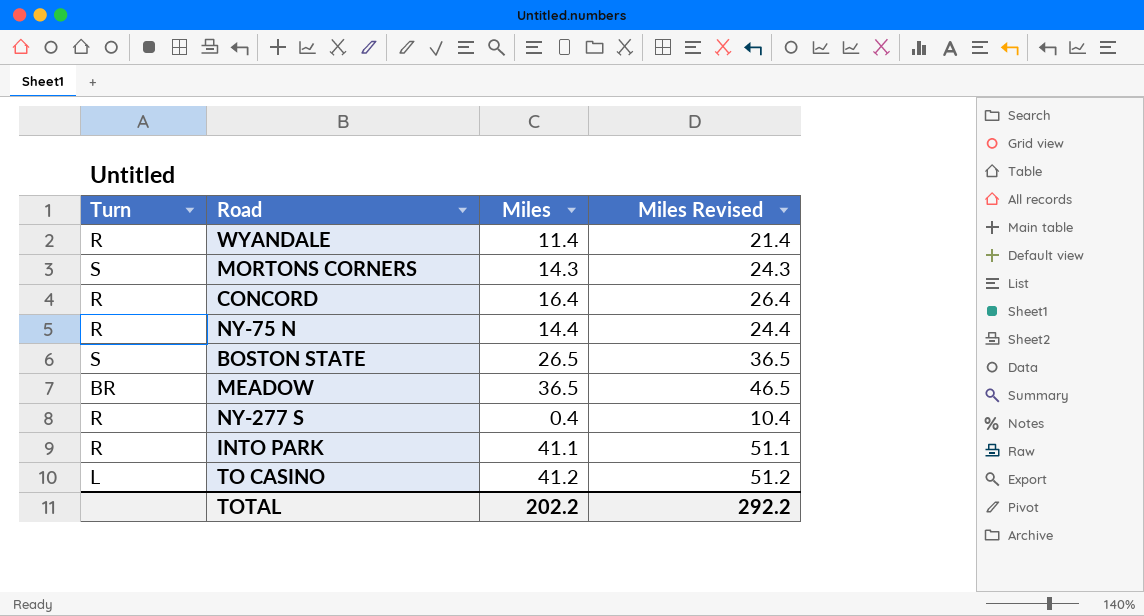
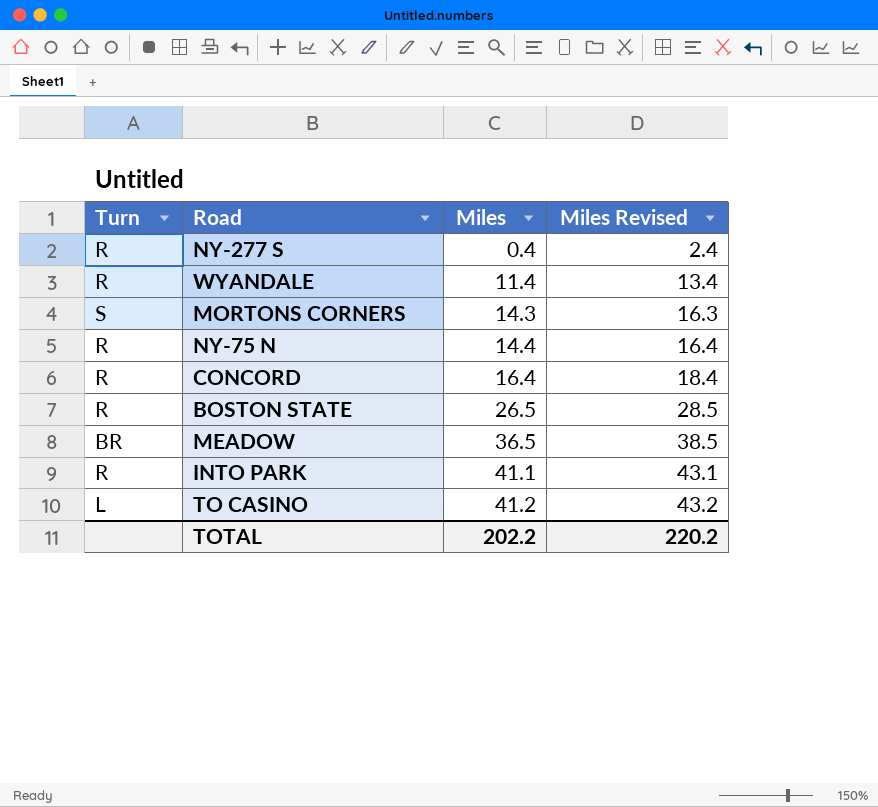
row order: none -> Miles ascending
column Miles Revised | formula: [Miles] + 10 -> [Miles] + 2
BOSTON STATE | Turn: S -> R
TOTAL | Miles Revised: 292.2 -> 220.2

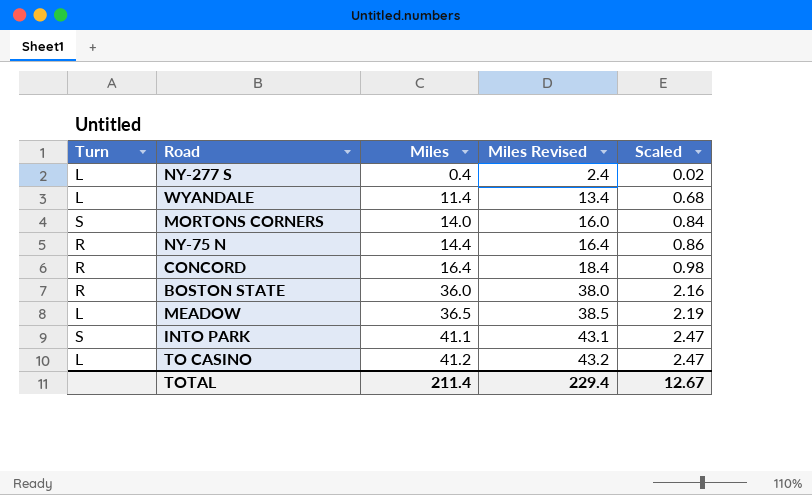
column Scaled | formula: none -> [Miles] * 0.06
NY-277 S | Turn: R -> L
WYANDALE | Turn: R -> L
MORTONS CORNERS | Miles: 14.3 -> 14.0
MORTONS CORNERS | Miles Revised: 16.3 -> 16.0
BOSTON STATE | Miles: 26.5 -> 36.0
BOSTON STATE | Miles Revised: 28.5 -> 38.0
MEADOW | Turn: BR -> L
INTO PARK | Turn: R -> S
TOTAL | Miles: 202.2 -> 211.4
TOTAL | Miles Revised: 220.2 -> 229.4

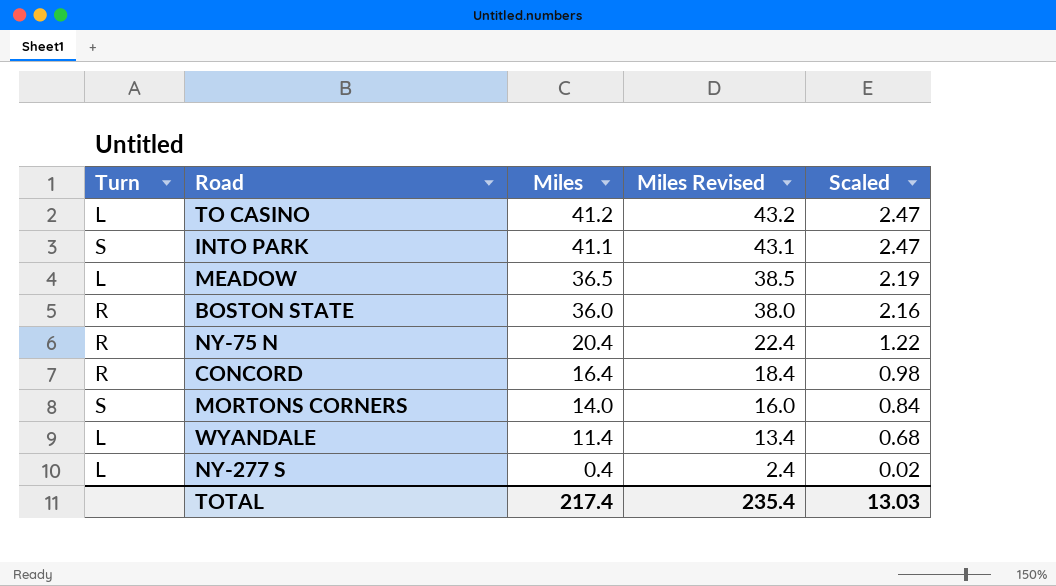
row order: Miles ascending -> Miles descending
NY-75 N | Miles: 14.4 -> 20.4
NY-75 N | Miles Revised: 16.4 -> 22.4
NY-75 N | Scaled: 0.86 -> 1.22
TOTAL | Miles: 211.4 -> 217.4
TOTAL | Miles Revised: 229.4 -> 235.4
TOTAL | Scaled: 12.67 -> 13.03

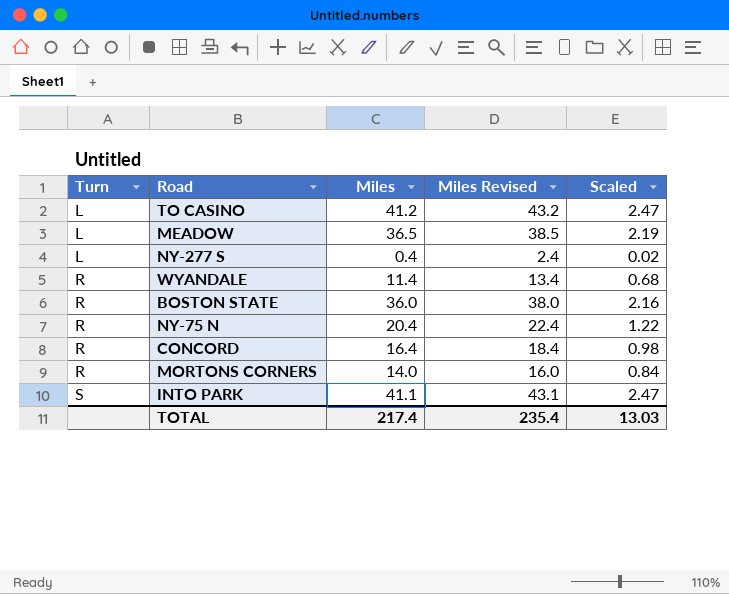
row order: Miles descending -> Turn ascending
WYANDALE | Turn: L -> R
MORTONS CORNERS | Turn: S -> R

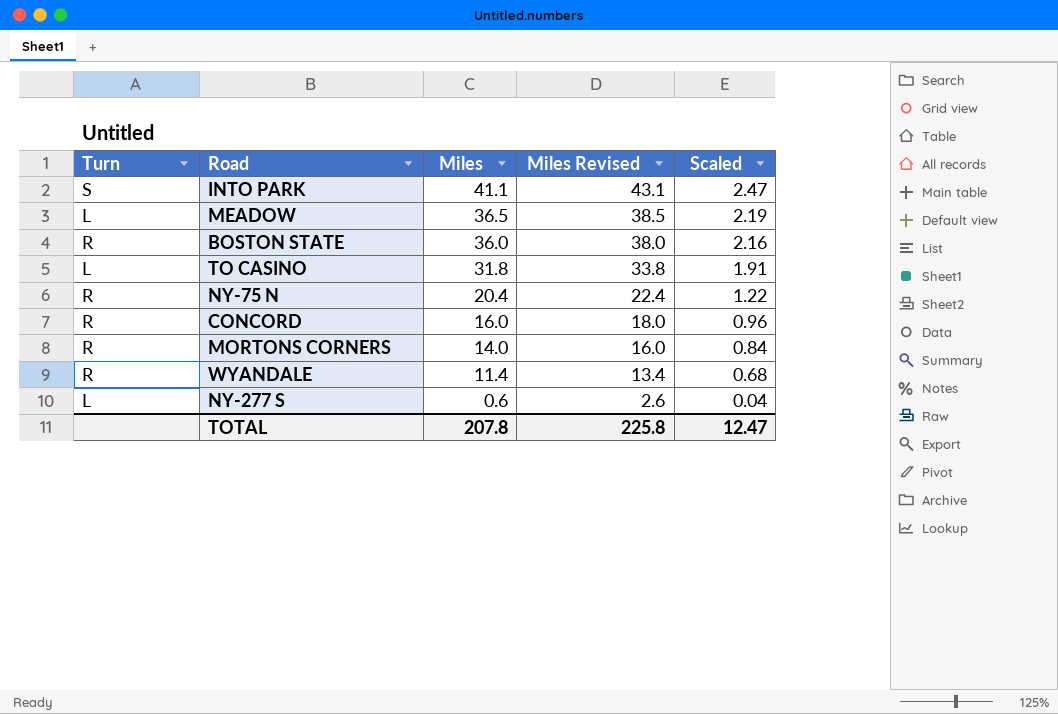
row order: Turn ascending -> Miles descending
TO CASINO | Miles: 41.2 -> 31.8
TO CASINO | Miles Revised: 43.2 -> 33.8
TO CASINO | Scaled: 2.47 -> 1.91
CONCORD | Miles: 16.4 -> 16.0
CONCORD | Miles Revised: 18.4 -> 18.0
CONCORD | Scaled: 0.98 -> 0.96
NY-277 S | Miles: 0.4 -> 0.6
NY-277 S | Miles Revised: 2.4 -> 2.6
NY-277 S | Scaled: 0.02 -> 0.04
TOTAL | Miles: 217.4 -> 207.8
TOTAL | Miles Revised: 235.4 -> 225.8
TOTAL | Scaled: 13.03 -> 12.47

